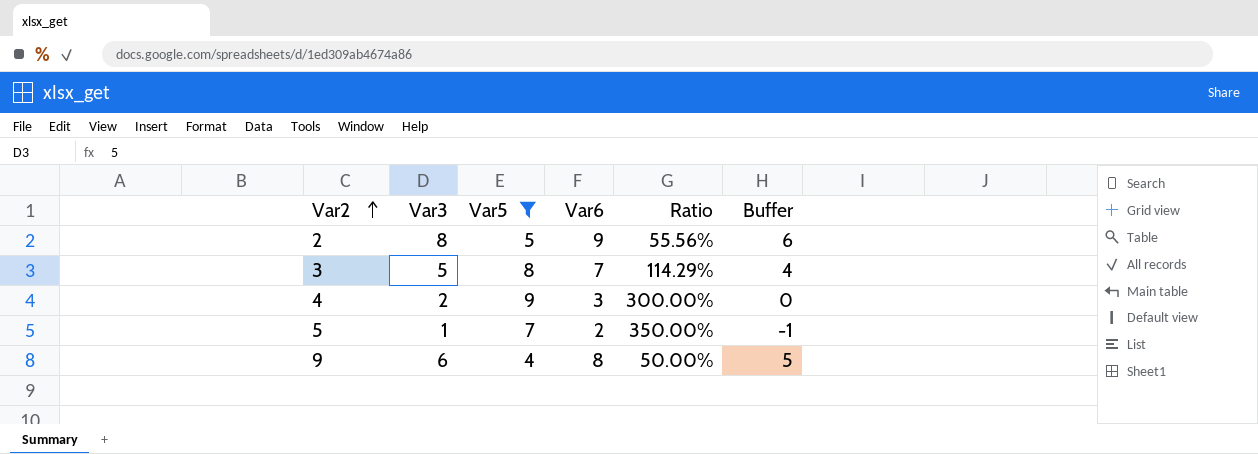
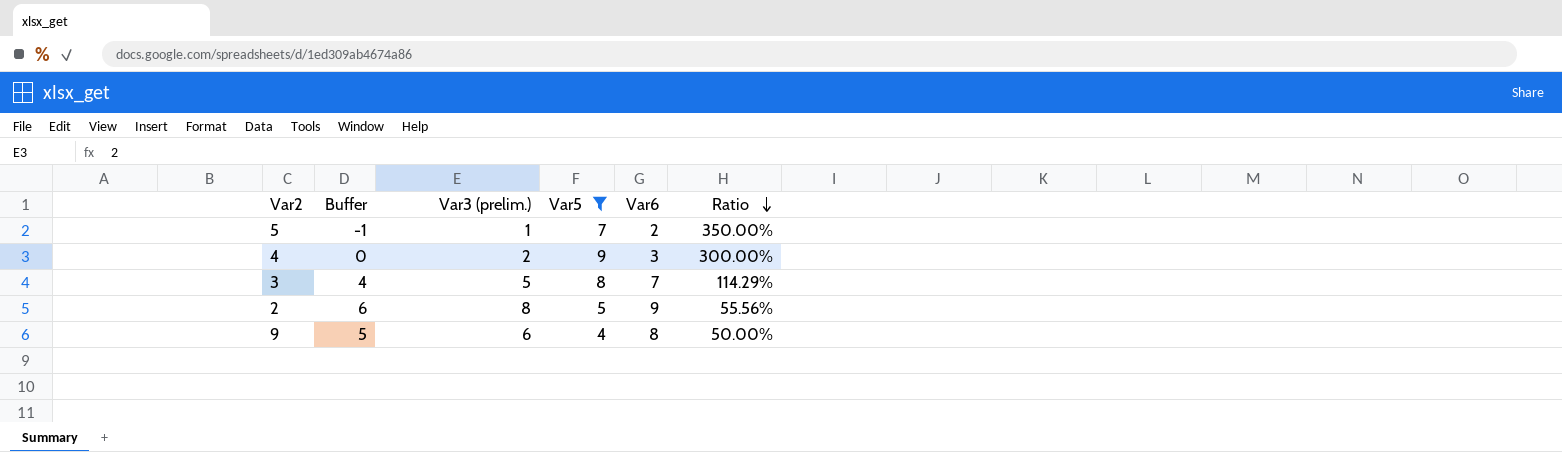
row order: Var2 ascending -> Ratio descending
column Buffer | position: 6 -> 2
column name: Var3 -> Var3 (prelim.)

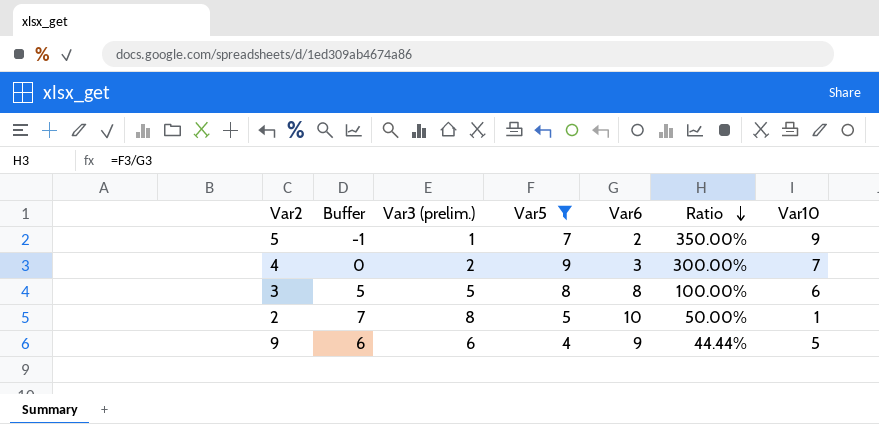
column Var10 | position: none -> 7
3 | Buffer: 4 -> 5
3 | Var6: 7 -> 8
3 | Ratio: 114.29% -> 100.00%
2 | Buffer: 6 -> 7
2 | Var6: 9 -> 10
2 | Ratio: 55.56% -> 50.00%
9 | Buffer: 5 -> 6
9 | Var6: 8 -> 9
9 | Ratio: 50.00% -> 44.44%

